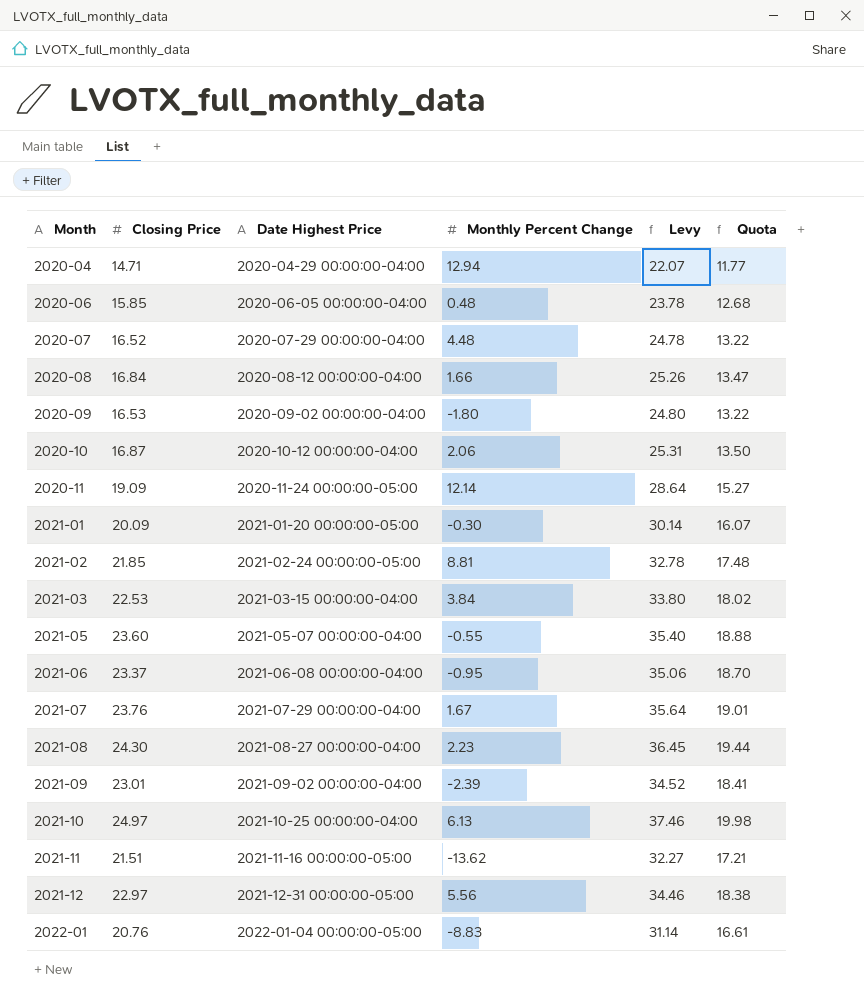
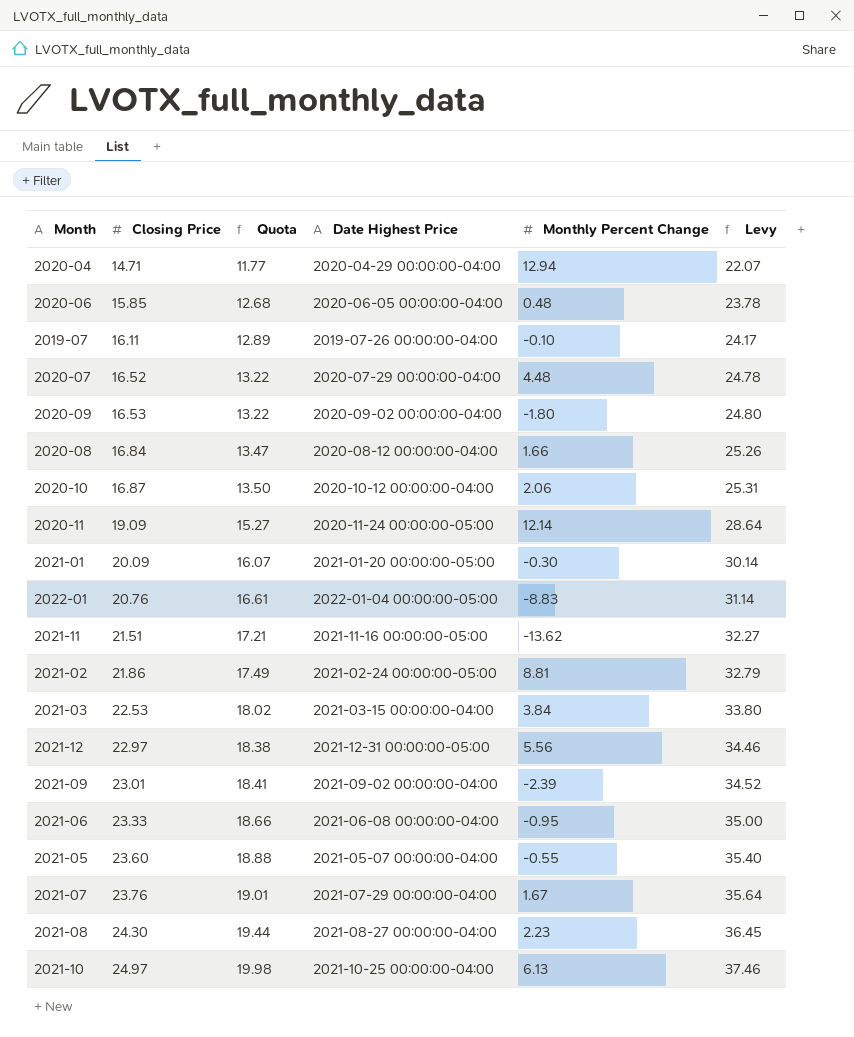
row order: Month ascending -> Closing Price ascending
column Quota | position: 6 -> 3
row 2019-07: none -> 16.11 | 12.89 | 2019-07-26 00:00:00-04:00 | -0.10 | 24.17
2021-02 | Closing Price: 21.85 -> 21.86
2021-02 | Quota: 17.48 -> 17.49
2021-02 | Levy: 32.78 -> 32.79
2021-06 | Closing Price: 23.37 -> 23.33
2021-06 | Quota: 18.70 -> 18.66
2021-06 | Levy: 35.06 -> 35.00

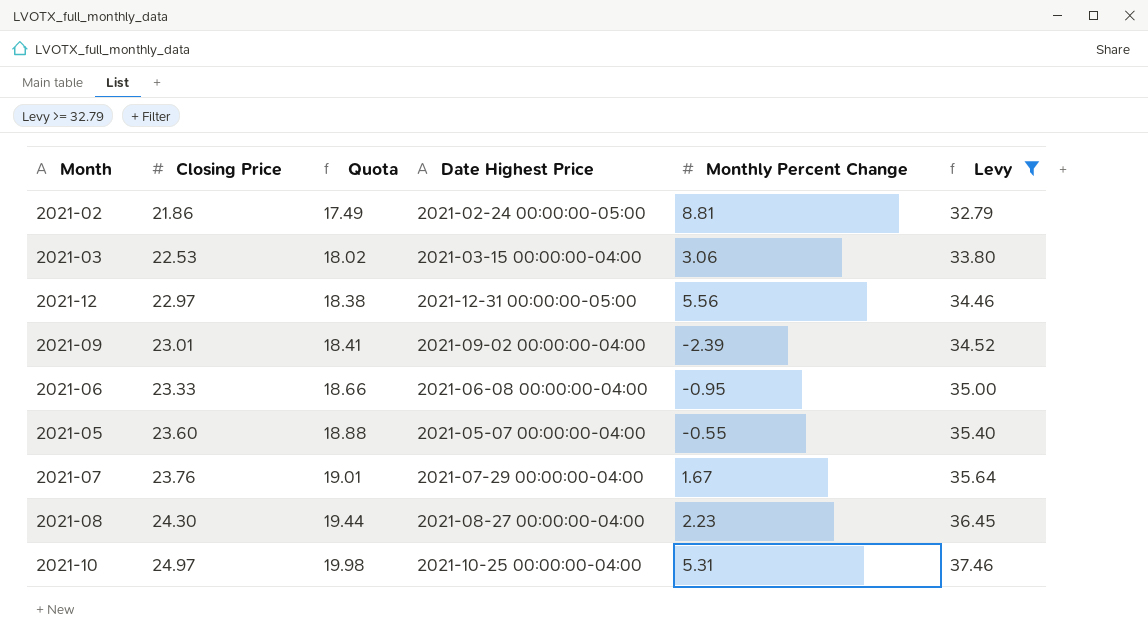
filter: none -> Levy >= 32.79
2021-03 | Monthly Percent Change: 3.84 -> 3.06
2021-10 | Monthly Percent Change: 6.13 -> 5.31

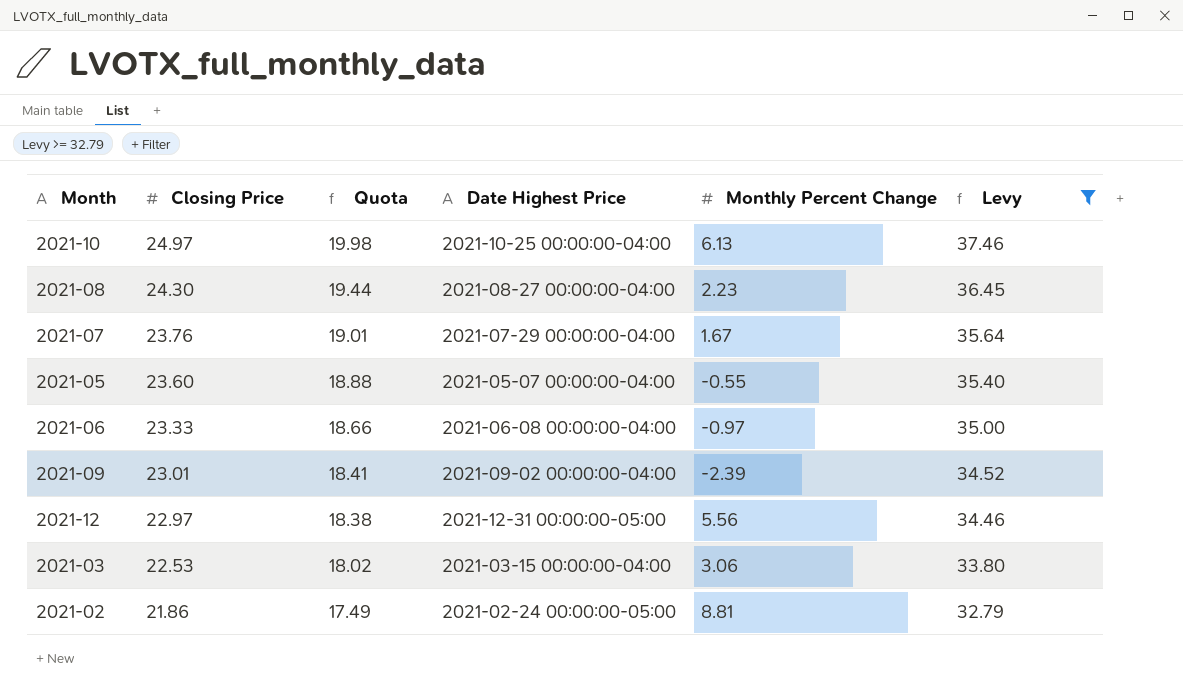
row order: Closing Price ascending -> Closing Price descending
2021-10 | Monthly Percent Change: 5.31 -> 6.13
2021-06 | Monthly Percent Change: -0.95 -> -0.97

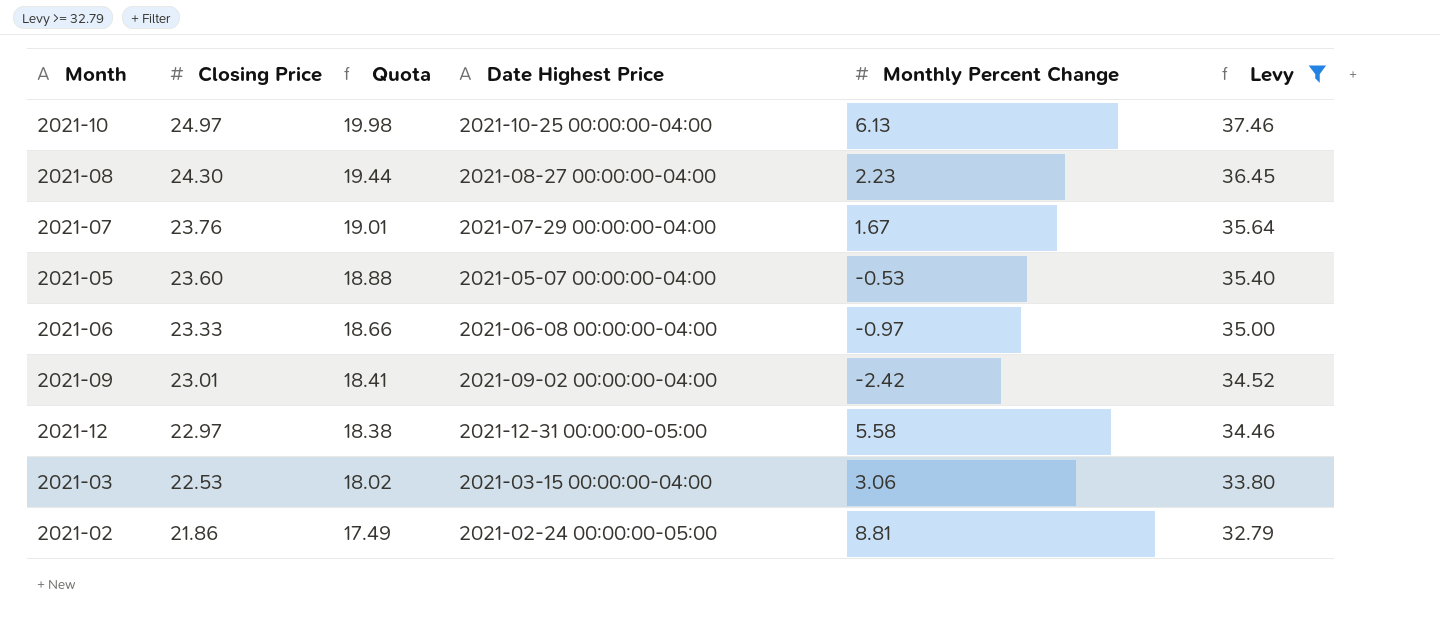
2021-05 | Monthly Percent Change: -0.55 -> -0.53
2021-09 | Monthly Percent Change: -2.39 -> -2.42
2021-12 | Monthly Percent Change: 5.56 -> 5.58

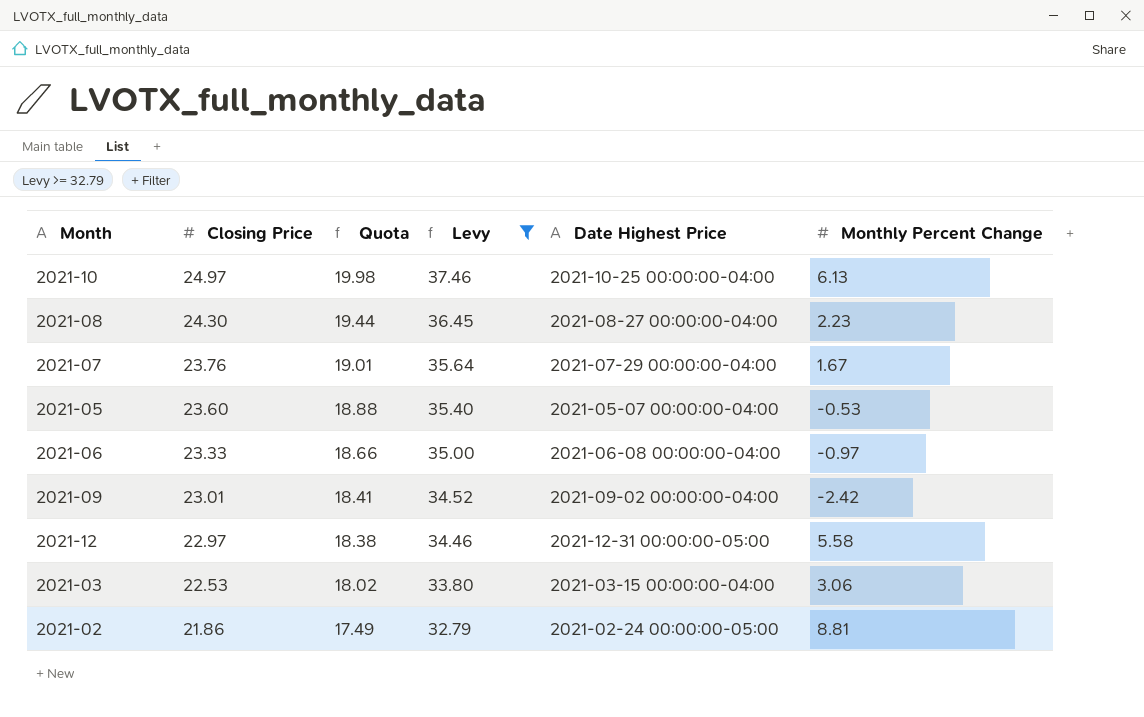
column Levy | position: 6 -> 4

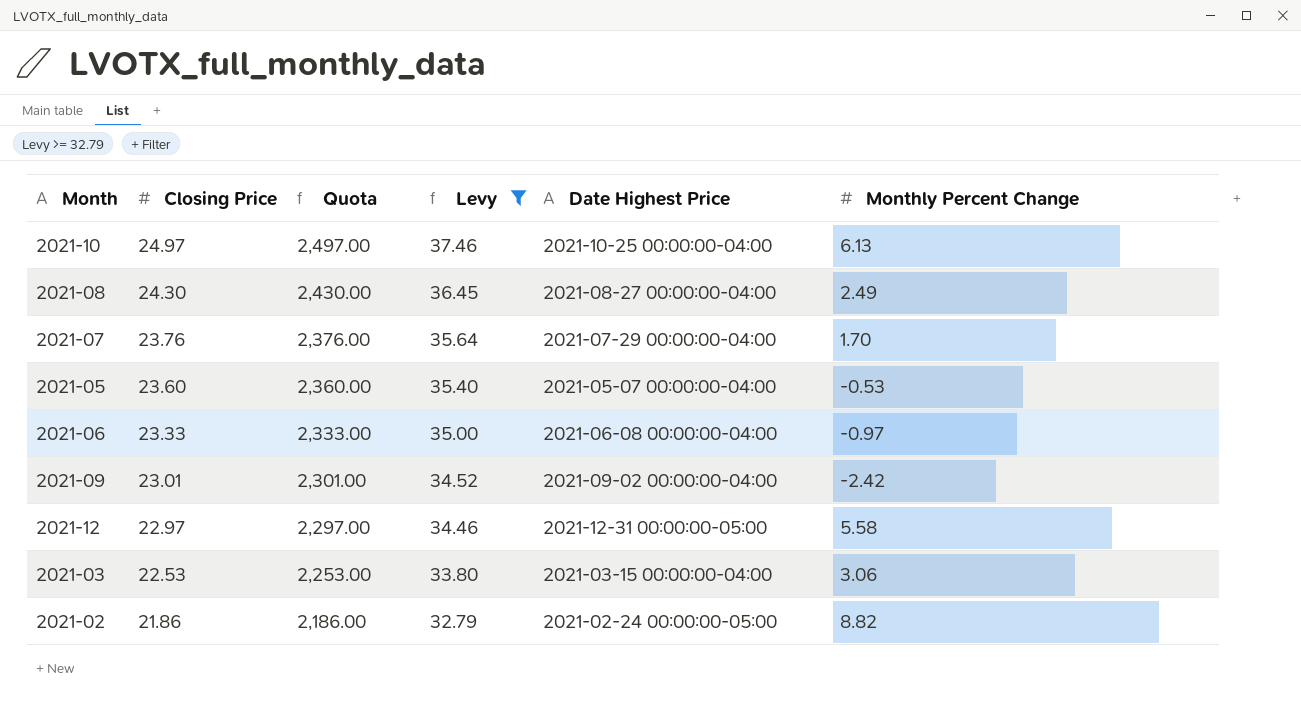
column Quota | formula: [Closing Price] * 0.8 -> [Closing Price] * 100
2021-08 | Monthly Percent Change: 2.23 -> 2.49
2021-07 | Monthly Percent Change: 1.67 -> 1.70
2021-02 | Monthly Percent Change: 8.81 -> 8.82

